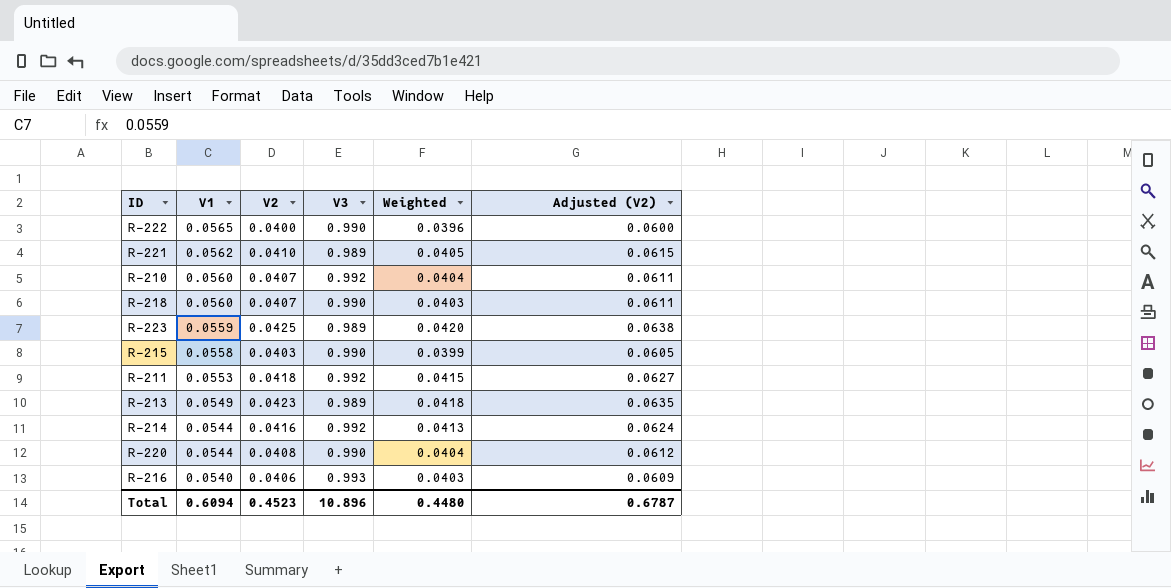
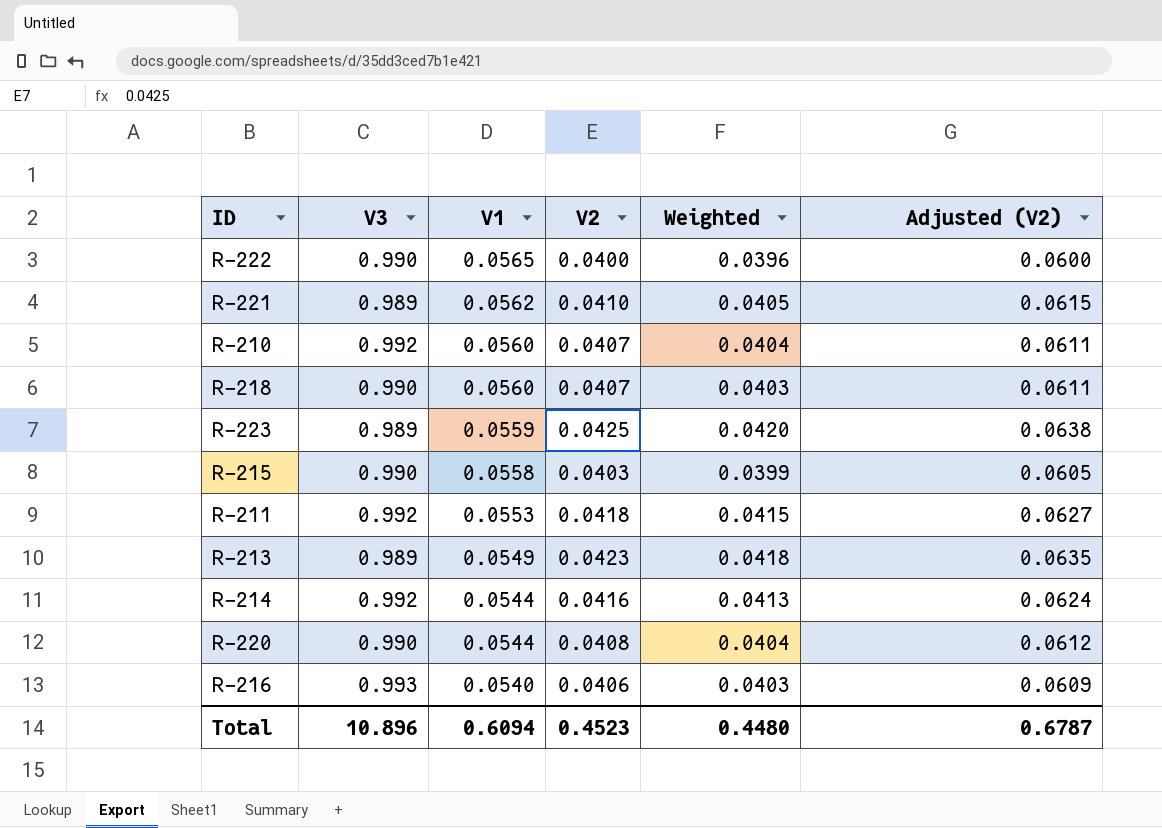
column V3 | position: 4 -> 2

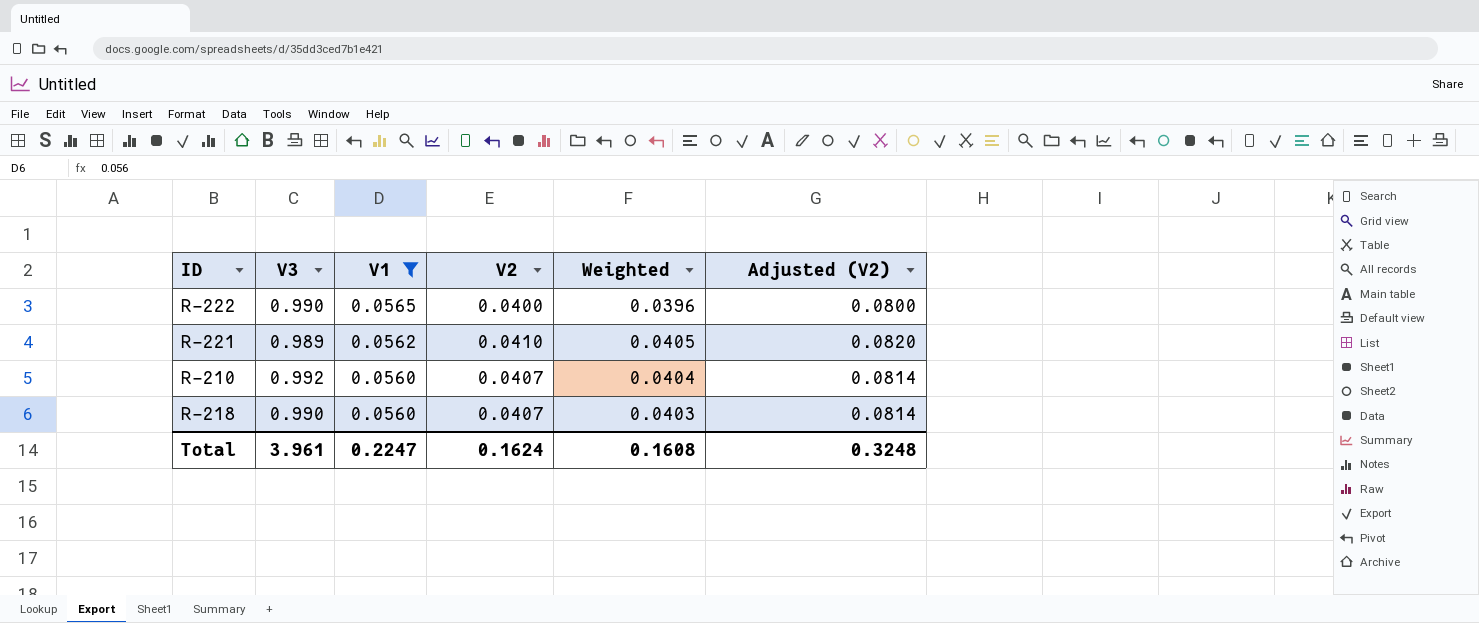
filter: none -> V1 >= 0.0560
column Adjusted (V2) | formula: [V2] * 1.5 -> [V2] * 2
Total | V3: 10.896 -> 3.961
Total | V1: 0.6094 -> 0.2247
Total | V2: 0.4523 -> 0.1624
Total | Weighted: 0.4480 -> 0.1608
Total | Adjusted (V2): 0.6787 -> 0.3248

